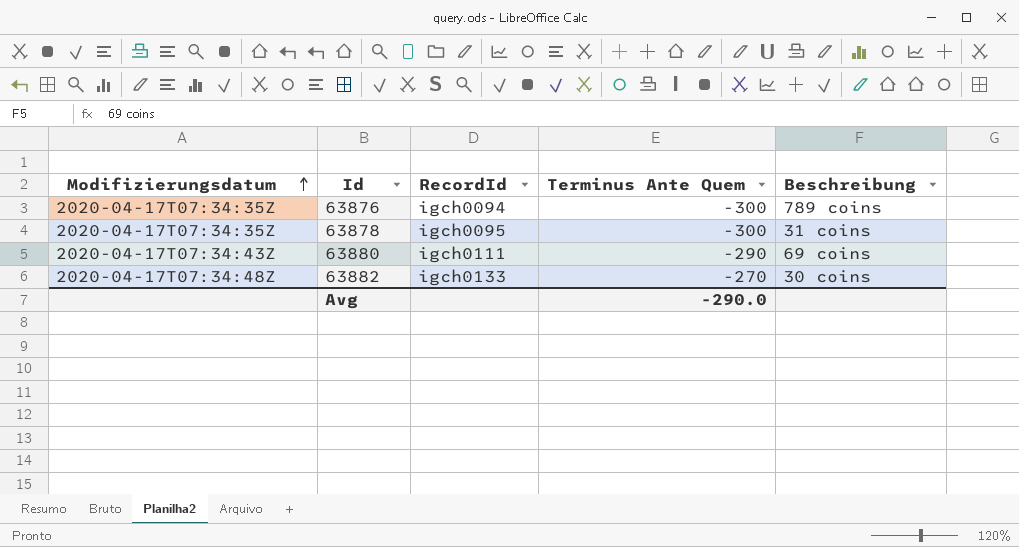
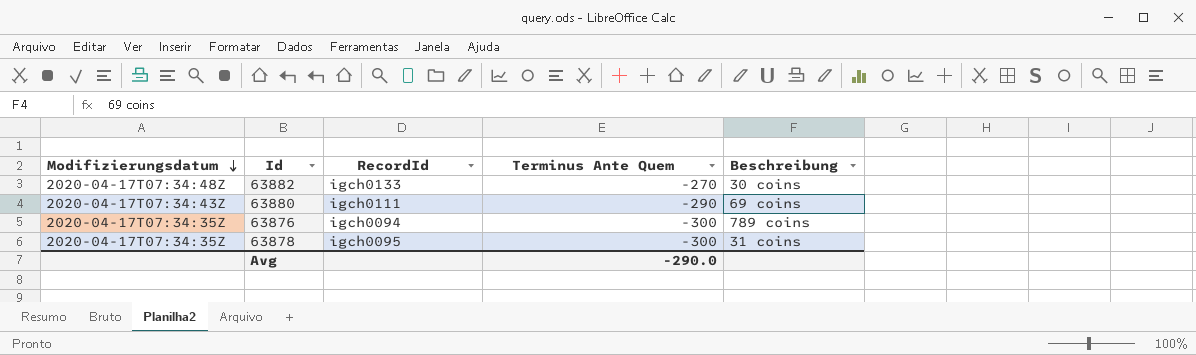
row order: Modifizierungsdatum ascending -> Modifizierungsdatum descending

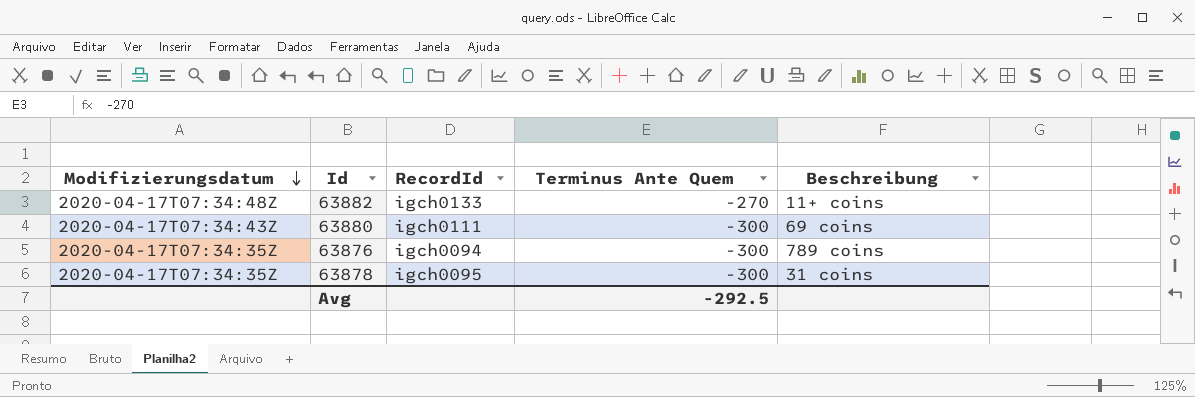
63882 | Beschreibung: 30 coins -> 11+ coins
63880 | Terminus Ante Quem: -290 -> -300
Avg | Terminus Ante Quem: -290.0 -> -292.5

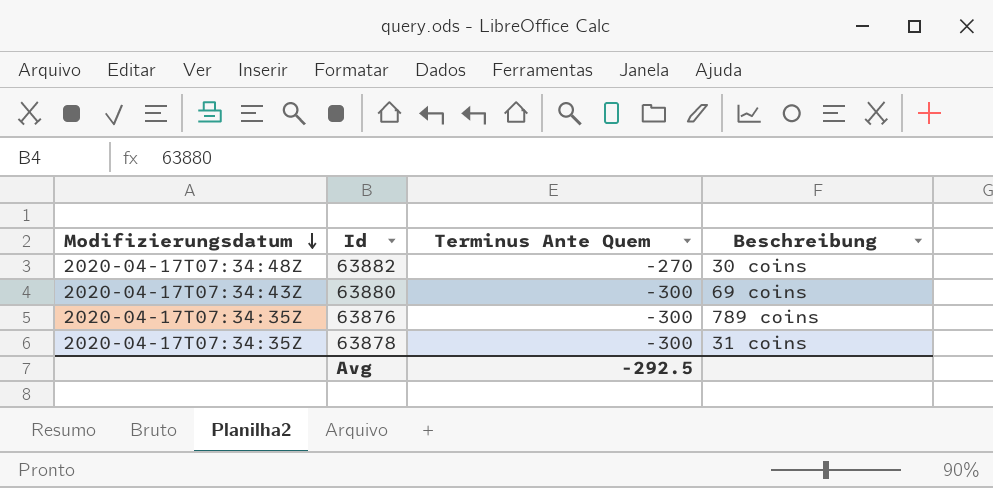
column RecordId | position: 3 -> none
63882 | Beschreibung: 11+ coins -> 30 coins

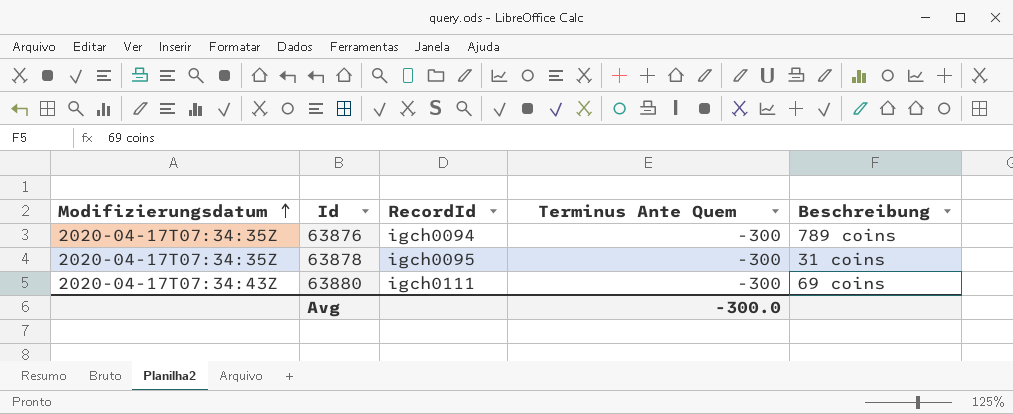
row order: Modifizierungsdatum descending -> Modifizierungsdatum ascending
column RecordId | position: none -> 3
row 63882: 2020-04-17T07:34:48Z | -270 | 30 coins -> none
Avg | Terminus Ante Quem: -292.5 -> -300.0

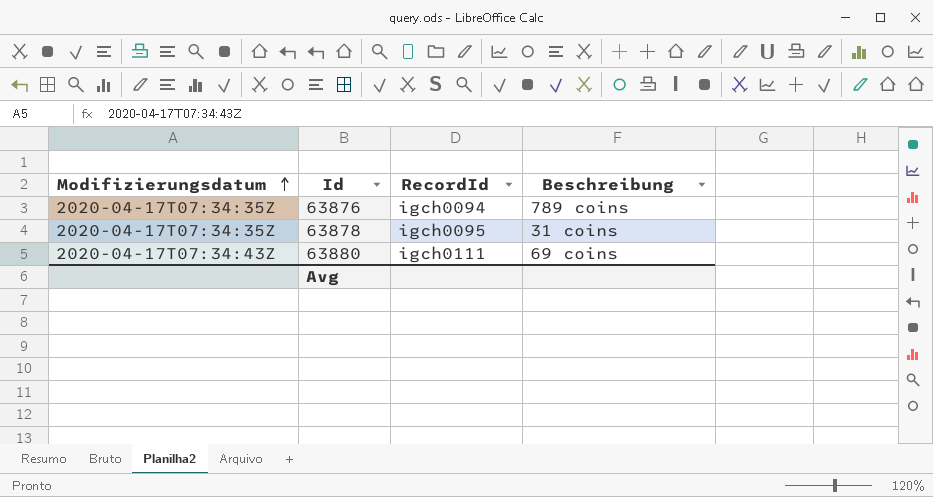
column Terminus Ante Quem | position: 4 -> none

